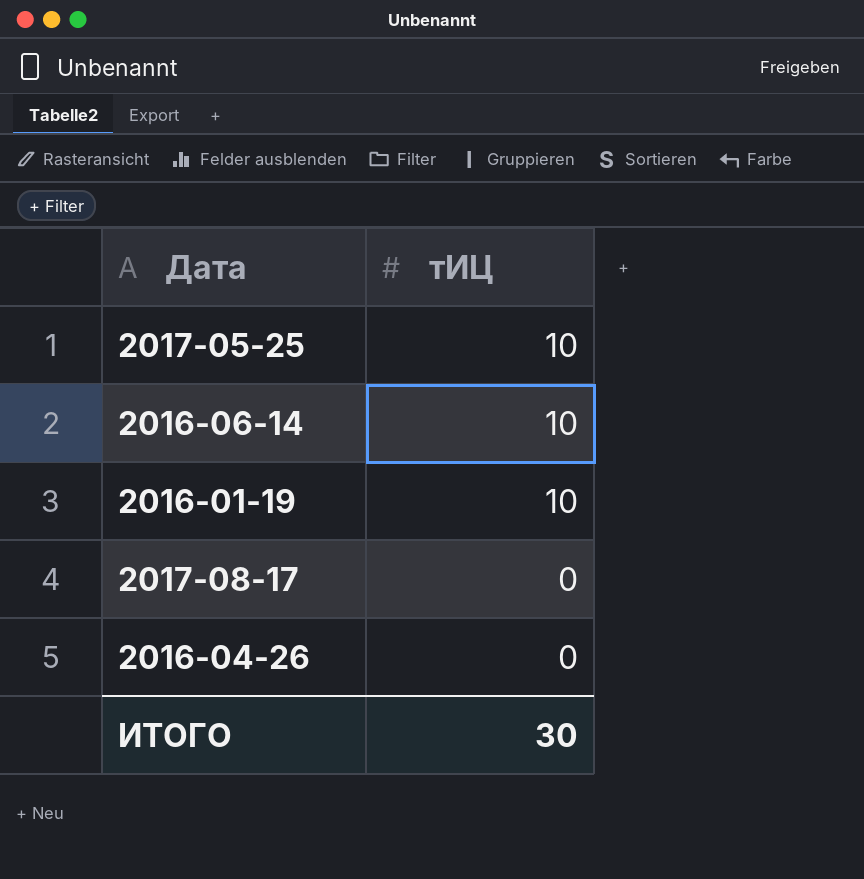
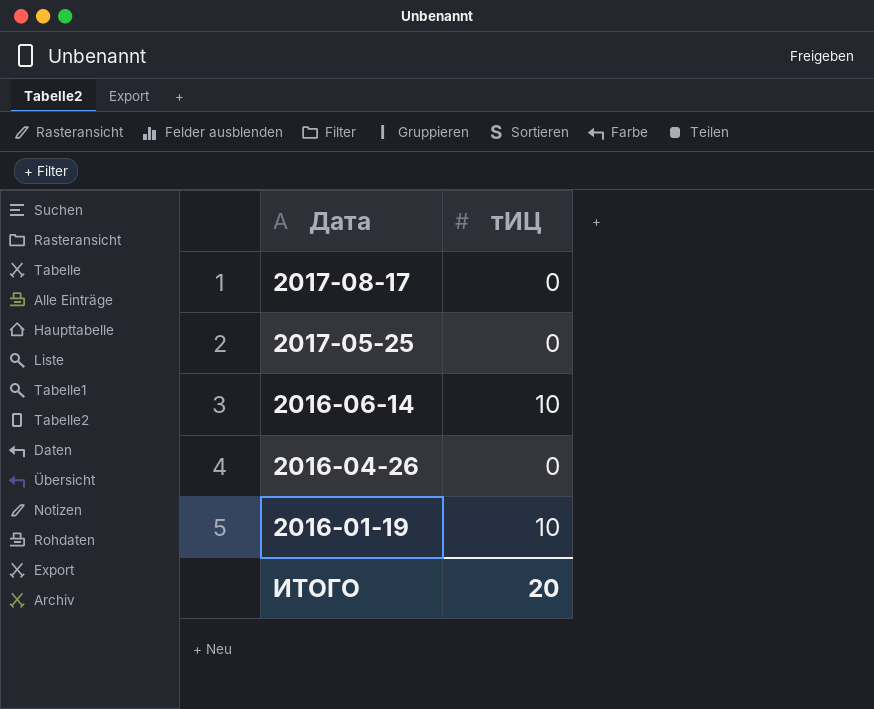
row order: тИЦ descending -> Дата descending
2017-05-25 | тИЦ: 10 -> 0
ИТОГО | тИЦ: 30 -> 20

